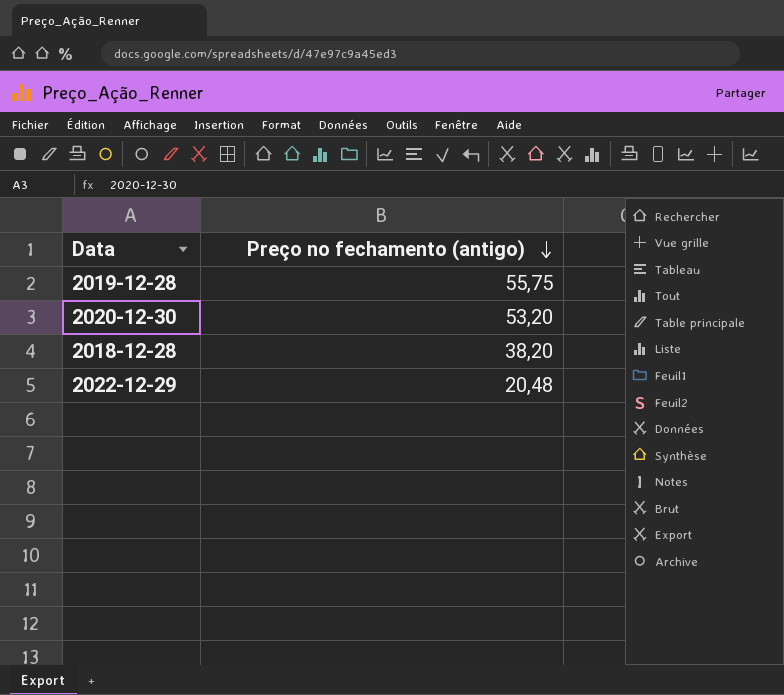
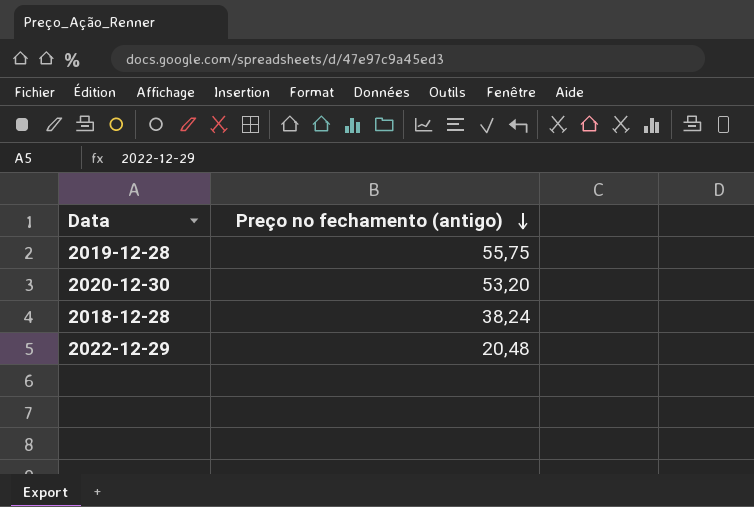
2018-12-28 | Preço no fechamento (antigo): 38,20 -> 38,24

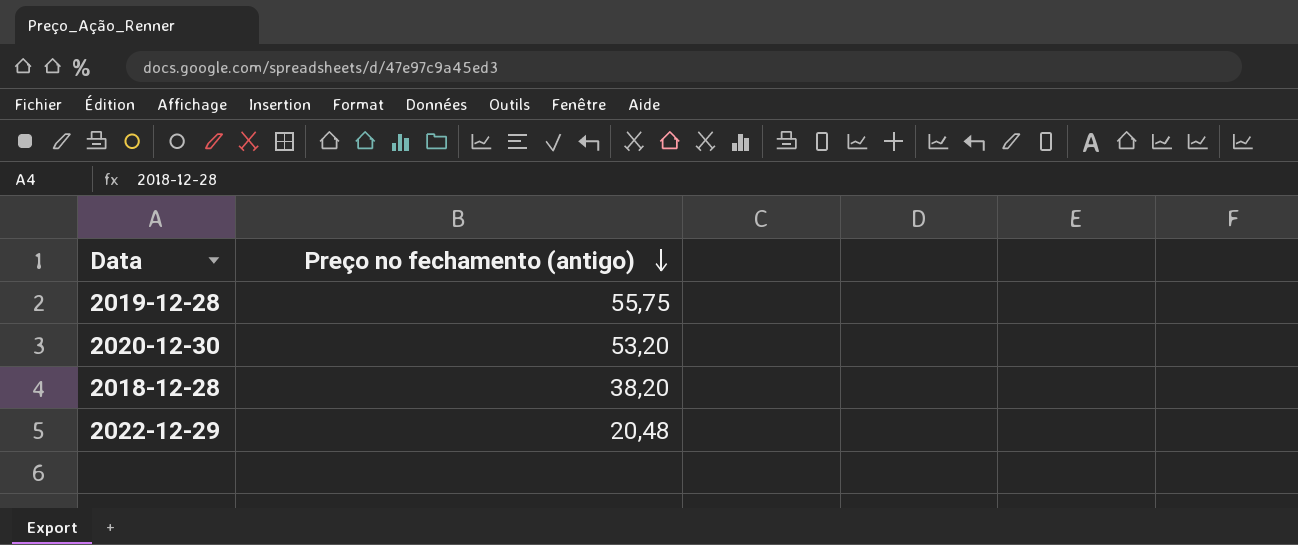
2018-12-28 | Preço no fechamento (antigo): 38,24 -> 38,20

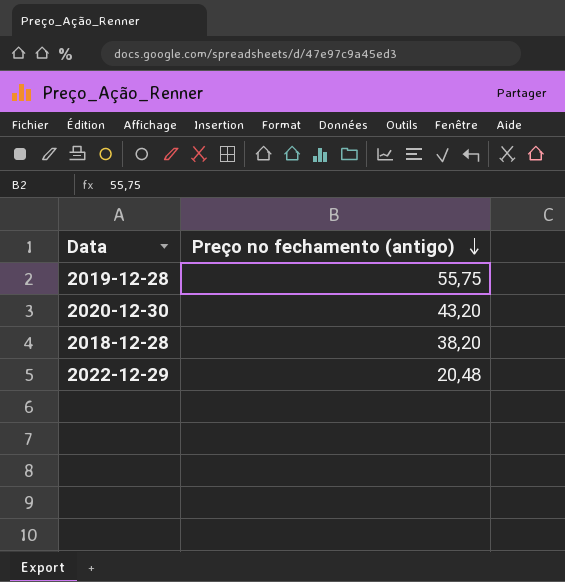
2020-12-30 | Preço no fechamento (antigo): 53,20 -> 43,20

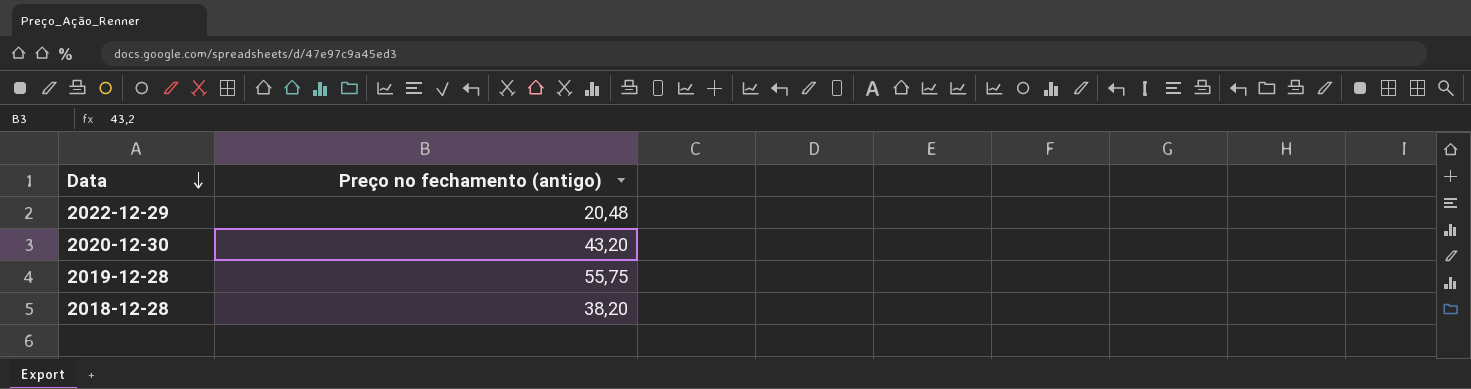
row order: Preço no fechamento (antigo) descending -> Data descending

